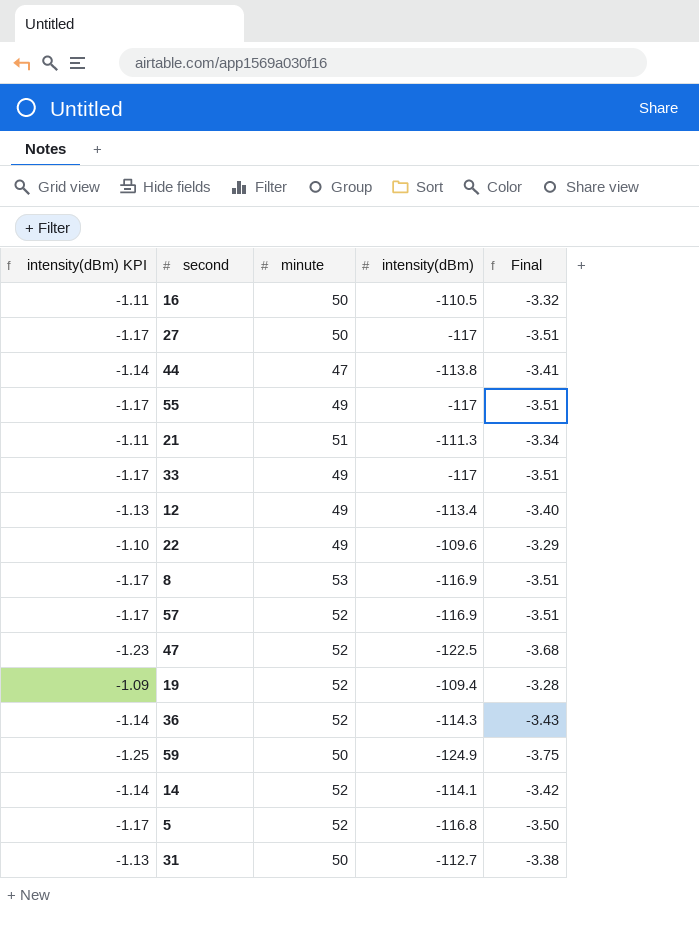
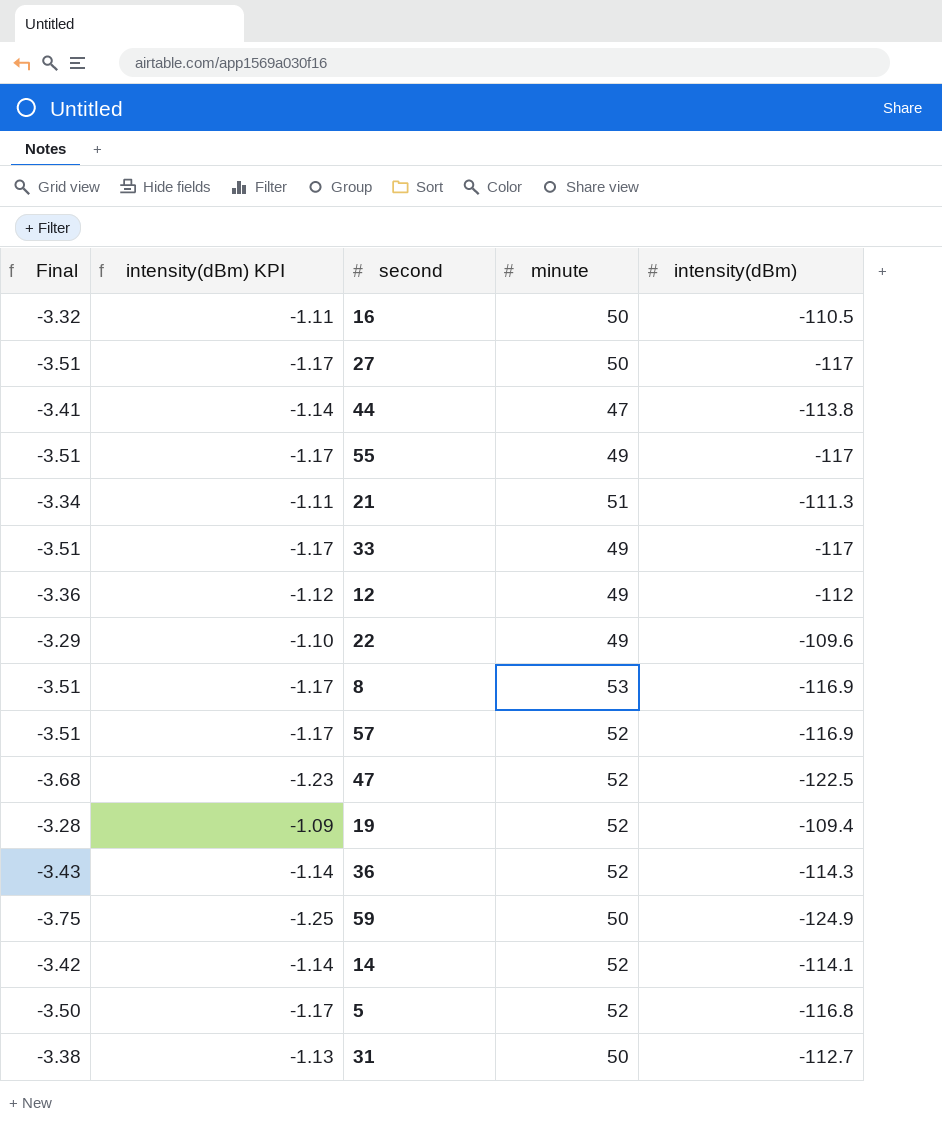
column Final | position: 5 -> 1
12 | Final: -3.40 -> -3.36
12 | intensity(dBm) KPI: -1.13 -> -1.12
12 | intensity(dBm): -113.4 -> -112

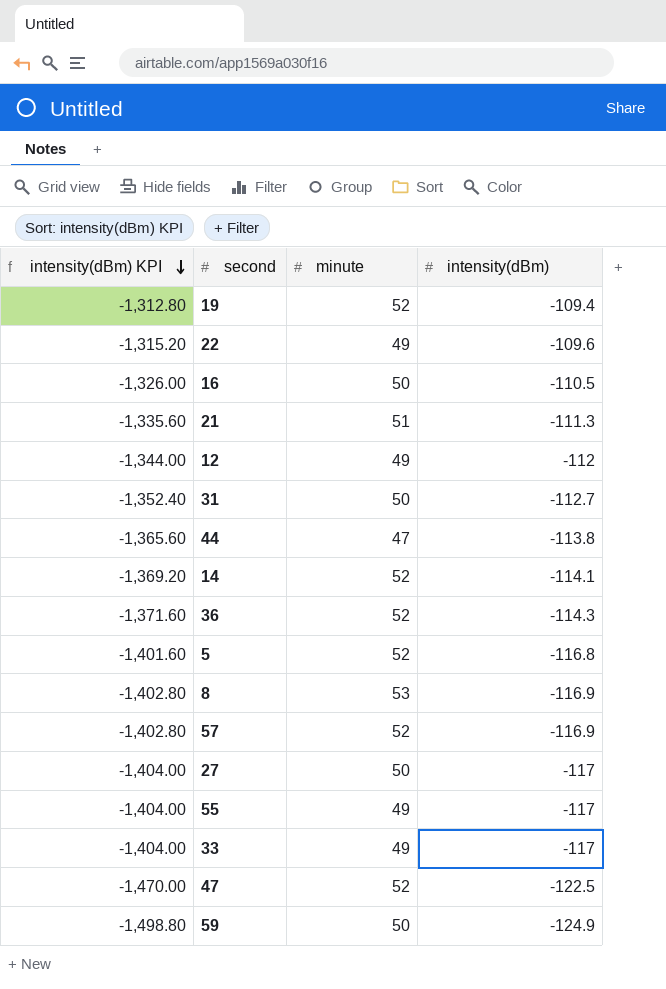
row order: none -> intensity(dBm) KPI descending
column Final | formula: [intensity(dBm)] * 0.03 -> none
column intensity(dBm) KPI | formula: [intensity(dBm)] * 0.01 -> [intensity(dBm)] * 12

